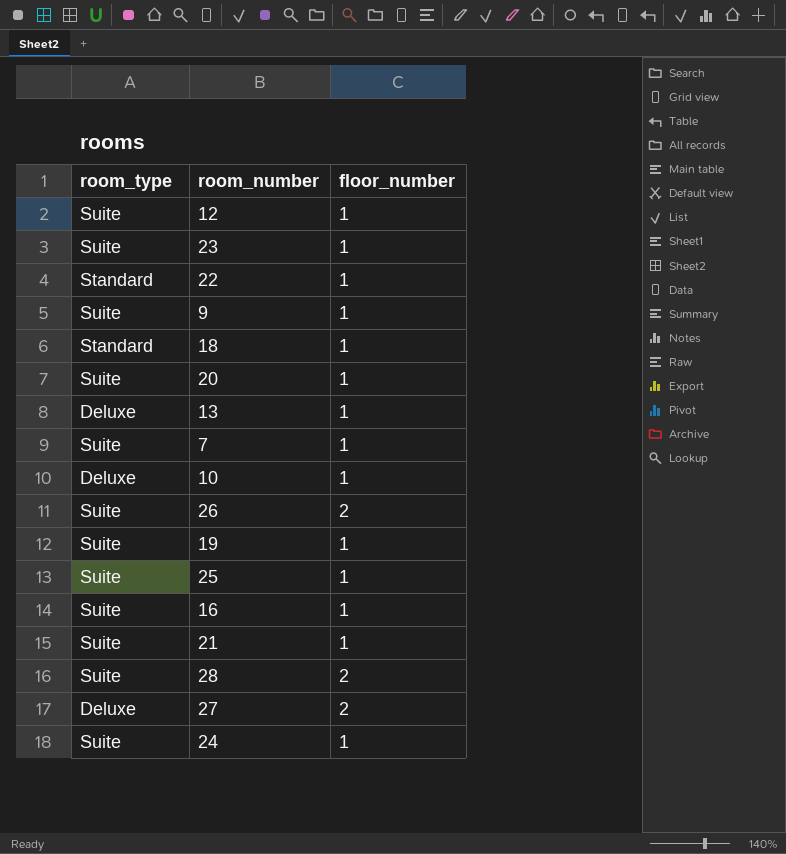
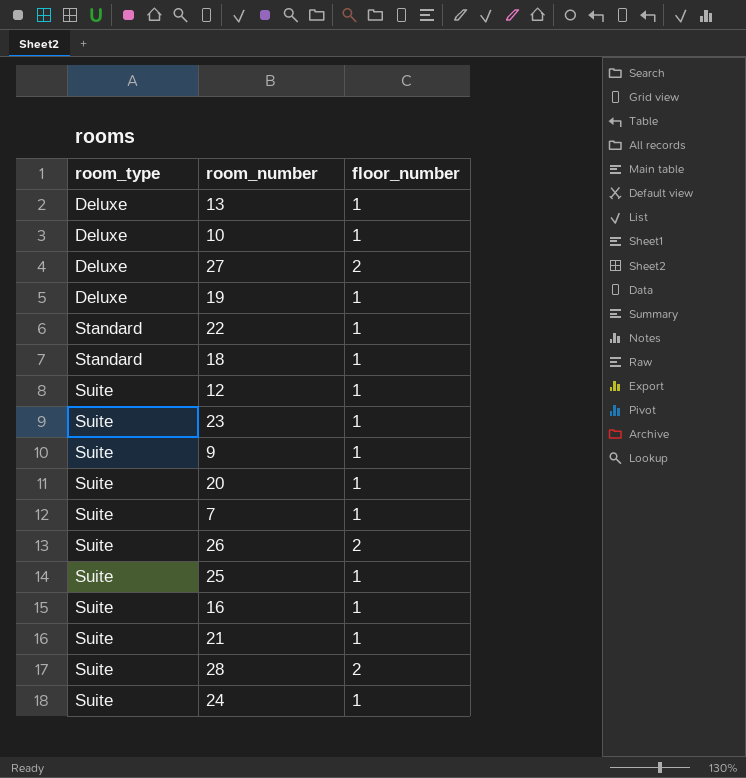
row order: none -> room_type ascending
19 | room_type: Suite -> Deluxe

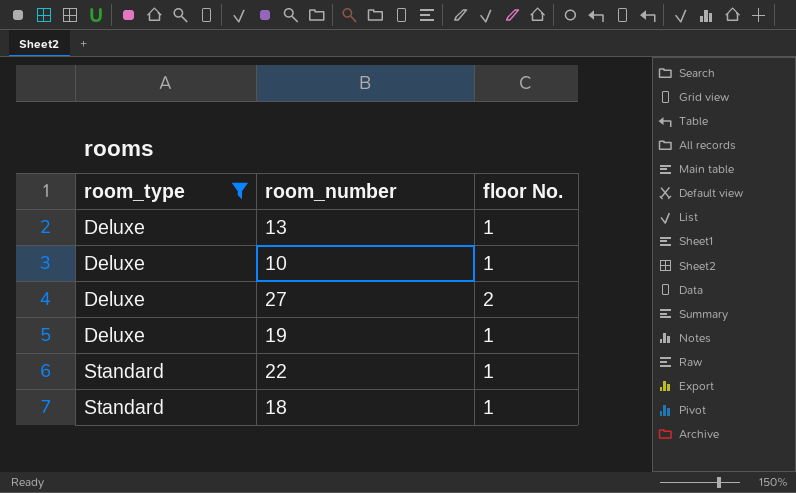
filter: none -> room_type != Suite
column name: floor_number -> floor No.

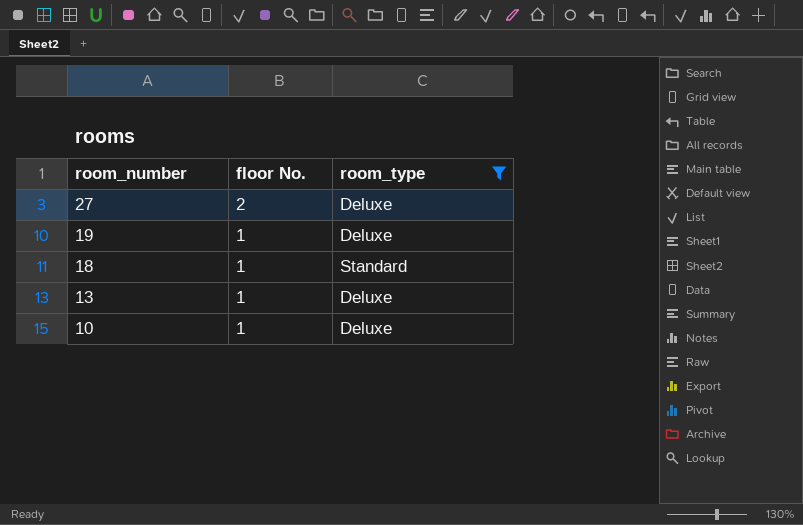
row order: room_type ascending -> room_number descending
column room_type | position: 1 -> 3
row 22: Standard | 1 -> none

